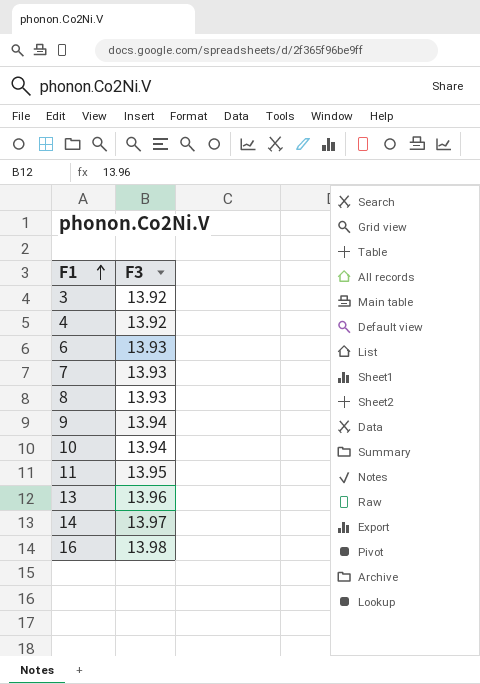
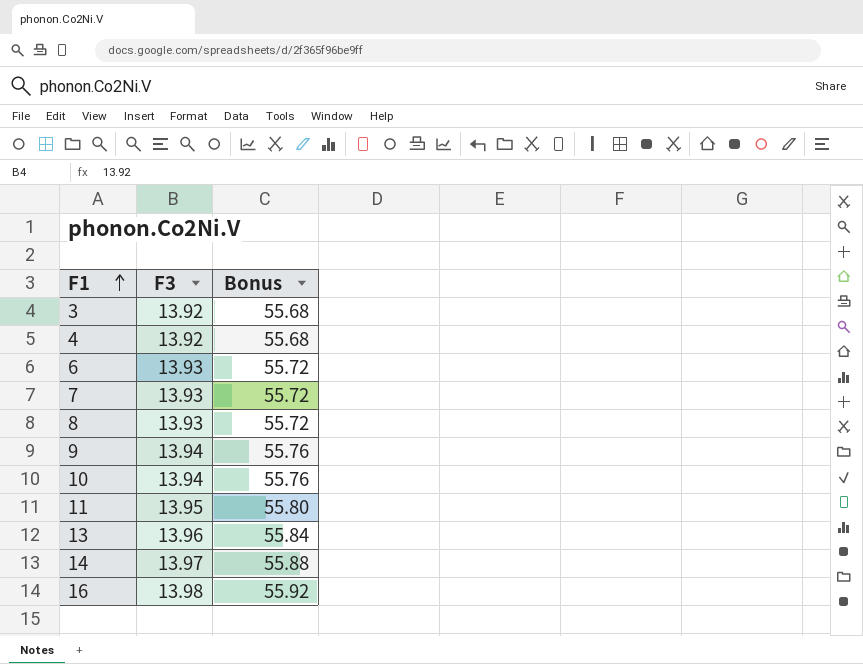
column Bonus | formula: none -> [F3] * 4

